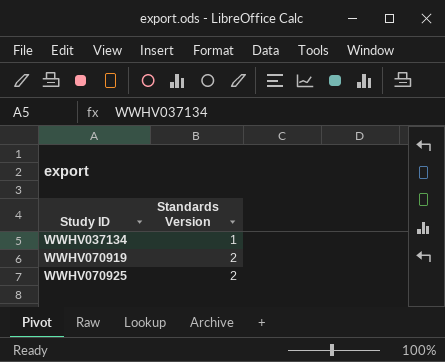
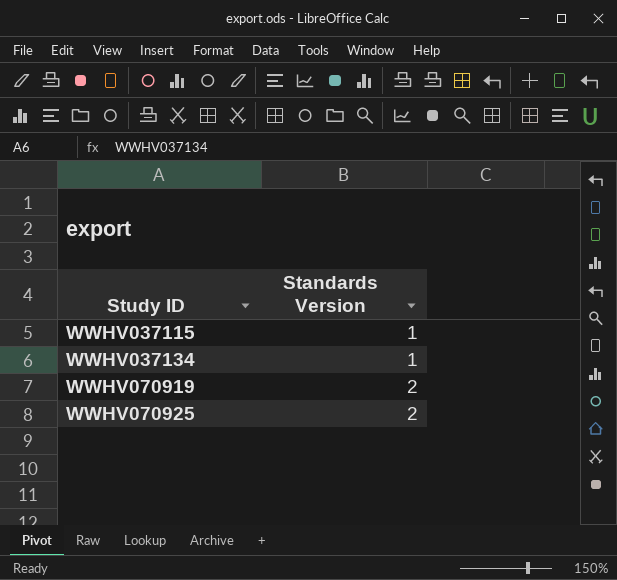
row WWHV037115: none -> 1

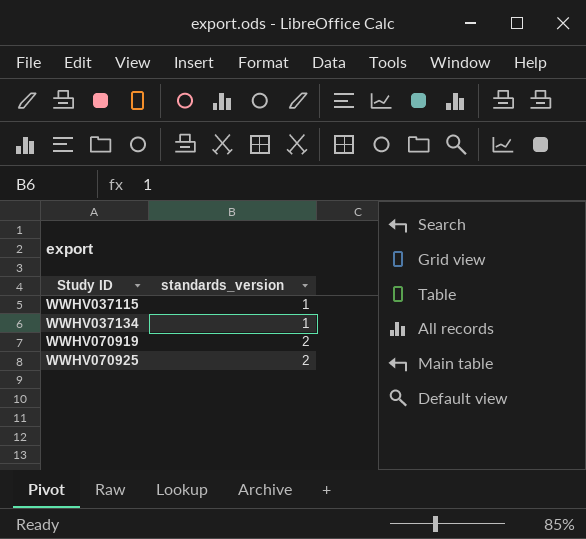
column name: Standards Version -> standards_version

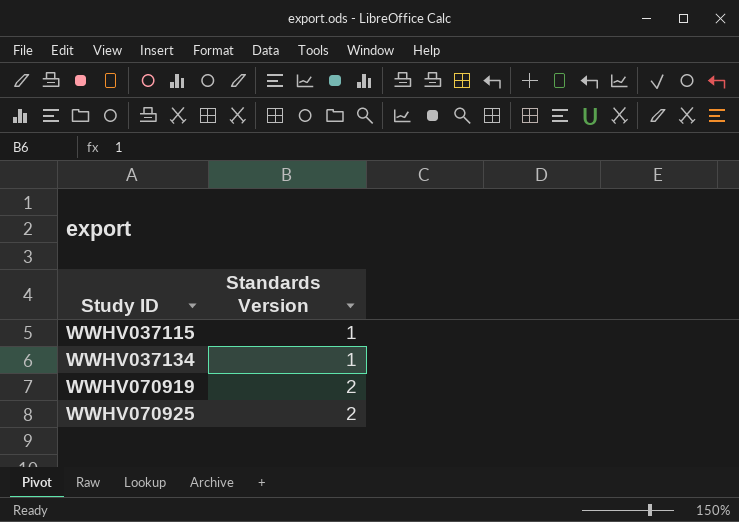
column name: standards_version -> Standards Version

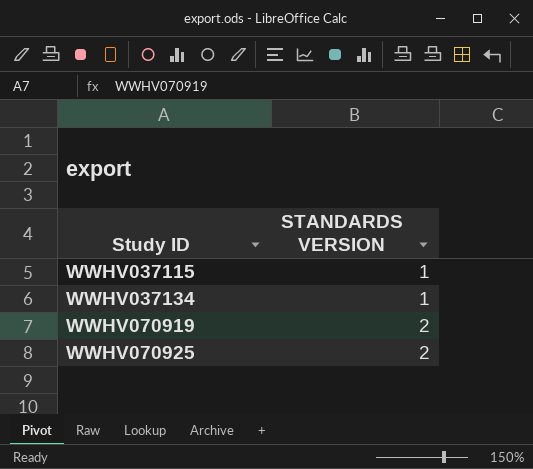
column name: Standards Version -> STANDARDS VERSION

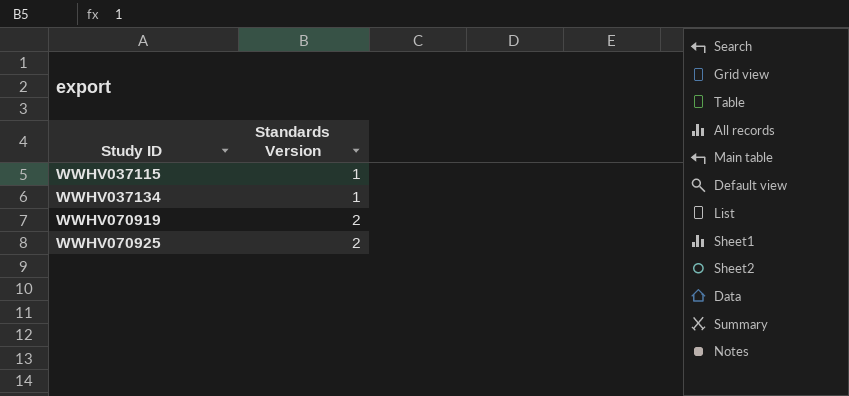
column name: STANDARDS VERSION -> Standards Version

